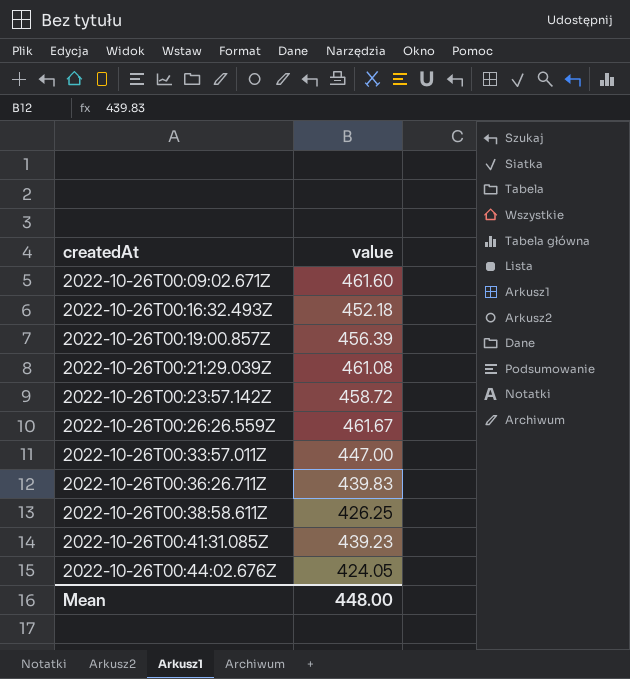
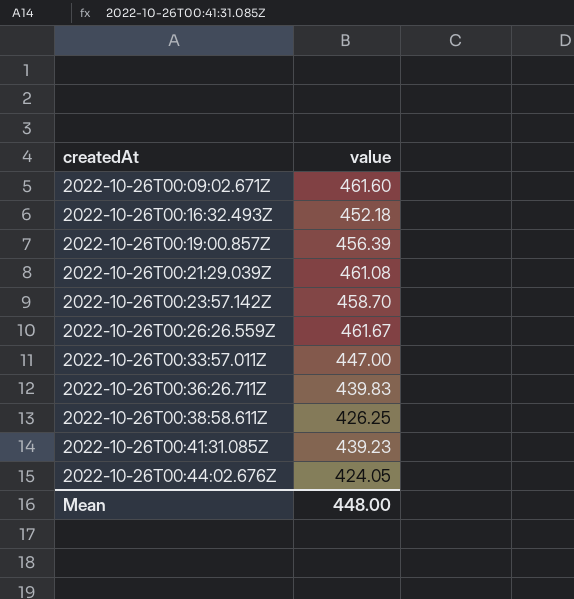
2022-10-26T00:23:57.142Z | value: 458.72 -> 458.70

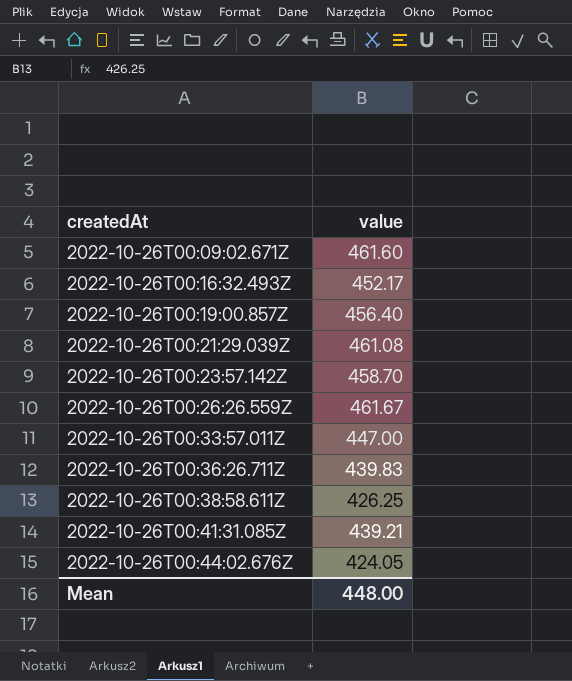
2022-10-26T00:16:32.493Z | value: 452.18 -> 452.17
2022-10-26T00:19:00.857Z | value: 456.39 -> 456.40
2022-10-26T00:41:31.085Z | value: 439.23 -> 439.21

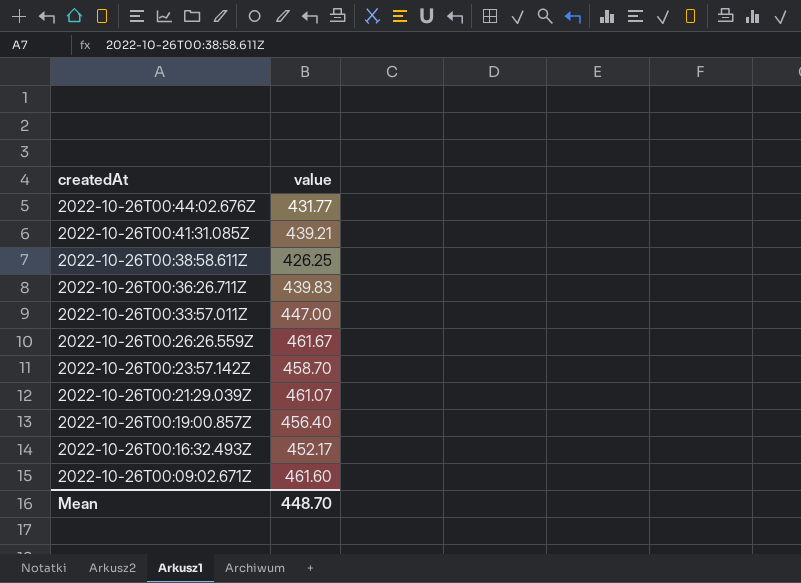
row order: createdAt ascending -> createdAt descending
2022-10-26T00:44:02.676Z | value: 424.05 -> 431.77
2022-10-26T00:21:29.039Z | value: 461.08 -> 461.07
Mean | value: 448.00 -> 448.70

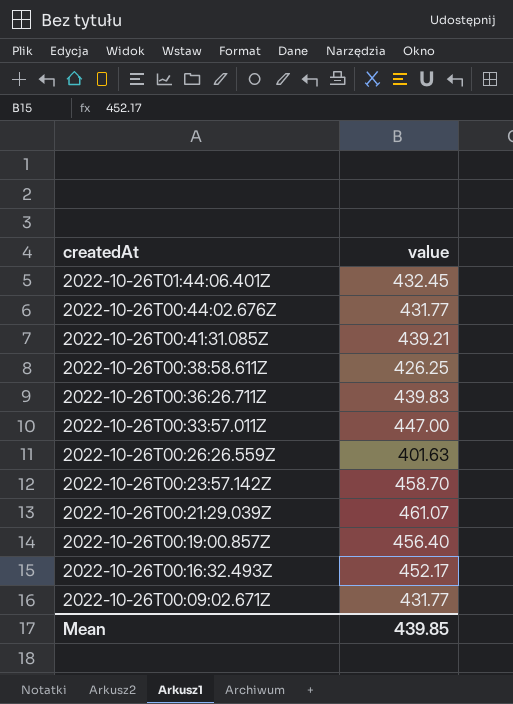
row 2022-10-26T01:44:06.401Z: none -> 432.45
2022-10-26T00:26:26.559Z | value: 461.67 -> 401.63
2022-10-26T00:09:02.671Z | value: 461.60 -> 431.77
Mean | value: 448.70 -> 439.85

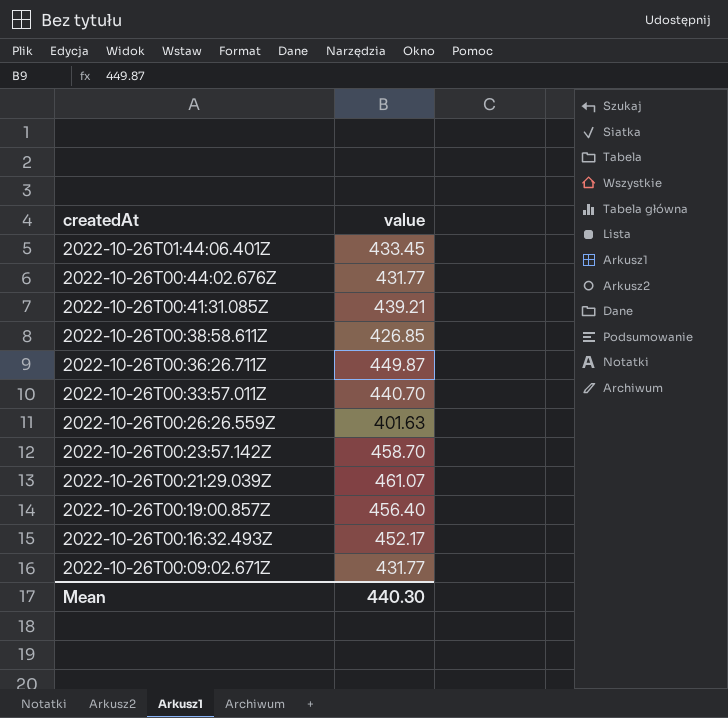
2022-10-26T01:44:06.401Z | value: 432.45 -> 433.45
2022-10-26T00:38:58.611Z | value: 426.25 -> 426.85
2022-10-26T00:36:26.711Z | value: 439.83 -> 449.87
2022-10-26T00:33:57.011Z | value: 447.00 -> 440.70
Mean | value: 439.85 -> 440.30

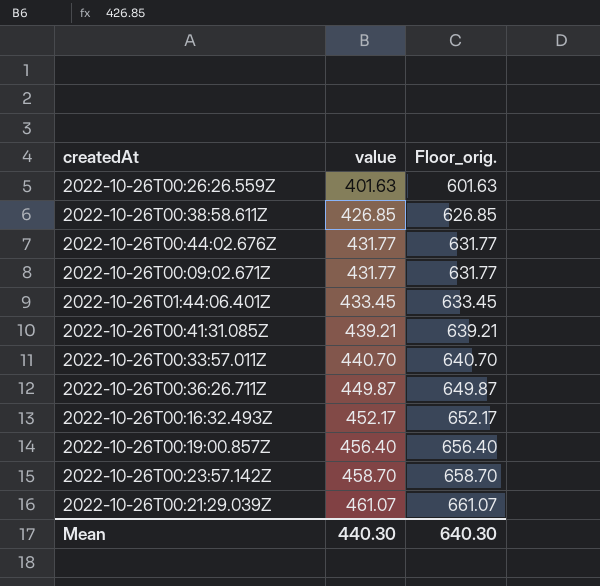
row order: createdAt descending -> value ascending
column Floor_orig. | formula: none -> [value] + 200

